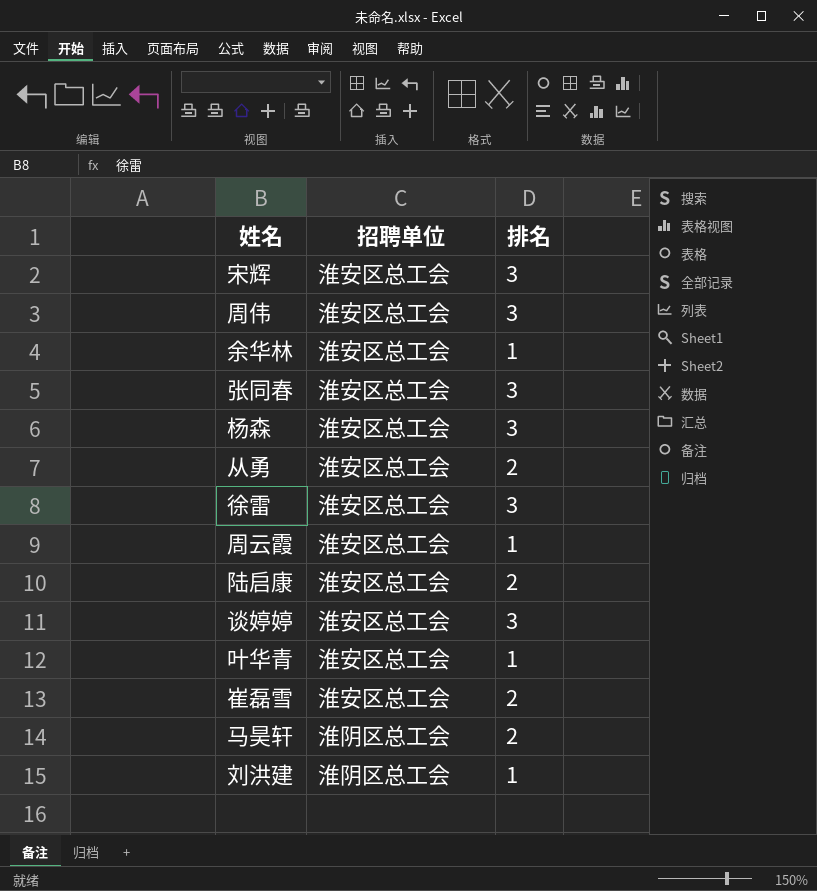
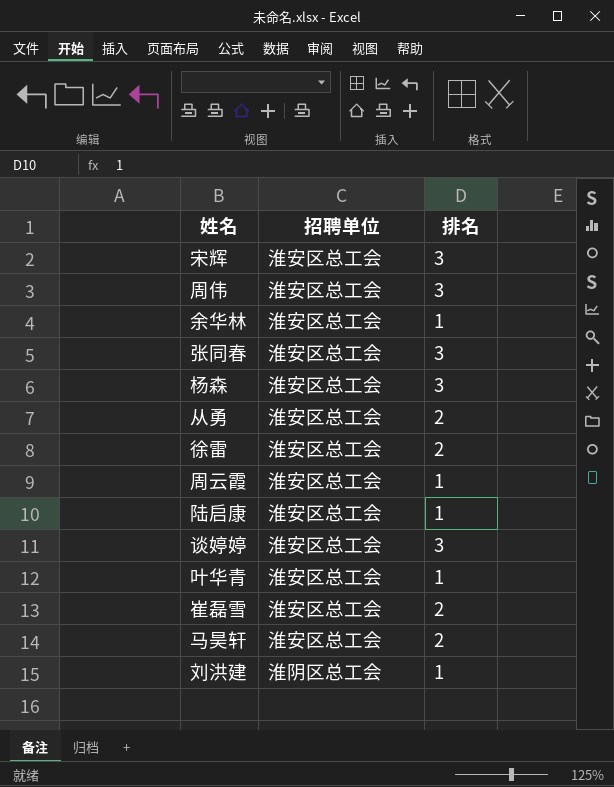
徐雷 | 排名: 3 -> 2
陆启康 | 排名: 2 -> 1
马昊轩 | 招聘单位: 淮阴区总工会 -> 淮安区总工会

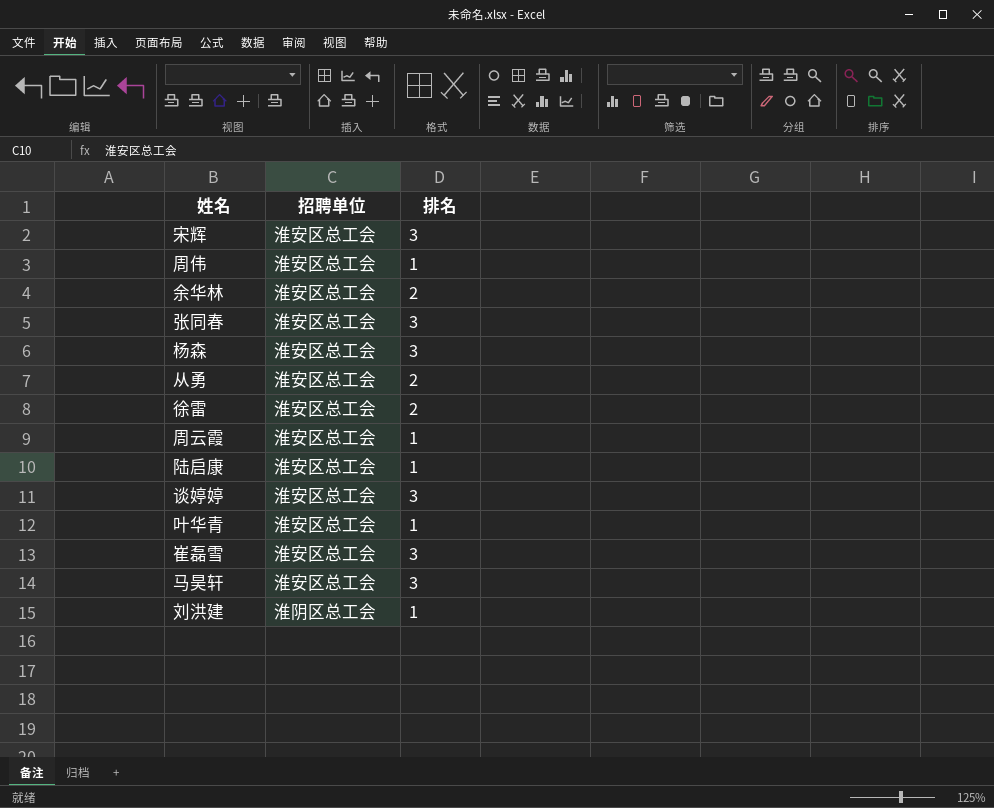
周伟 | 排名: 3 -> 1
余华林 | 排名: 1 -> 2
崔磊雪 | 排名: 2 -> 3
马昊轩 | 排名: 2 -> 3

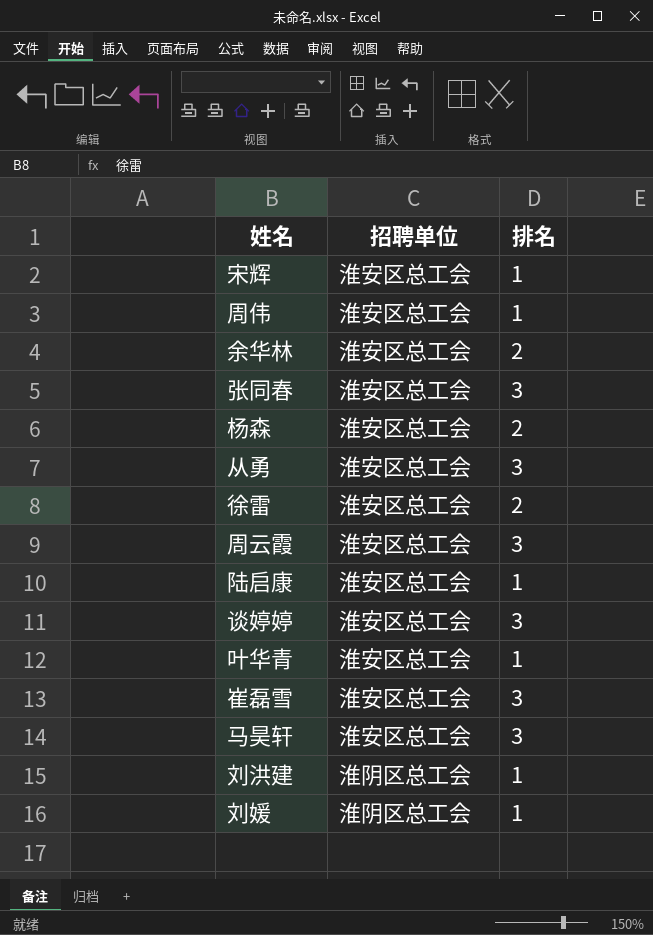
宋辉 | 排名: 3 -> 1
杨森 | 排名: 3 -> 2
从勇 | 排名: 2 -> 3
周云霞 | 排名: 1 -> 3
row 刘媛: none -> 淮阴区总工会 | 1

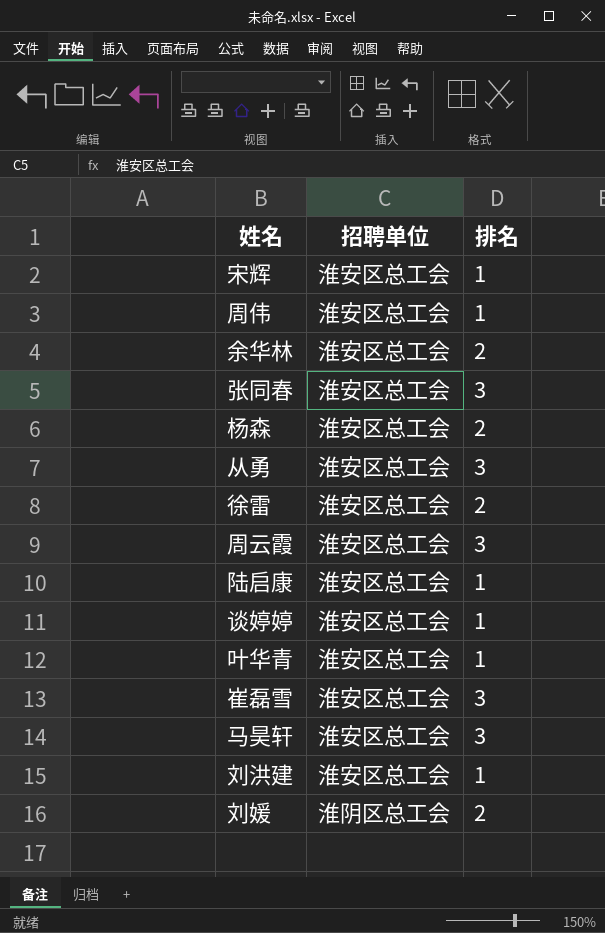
谈婷婷 | 排名: 3 -> 1
刘洪建 | 招聘单位: 淮阴区总工会 -> 淮安区总工会
刘媛 | 排名: 1 -> 2

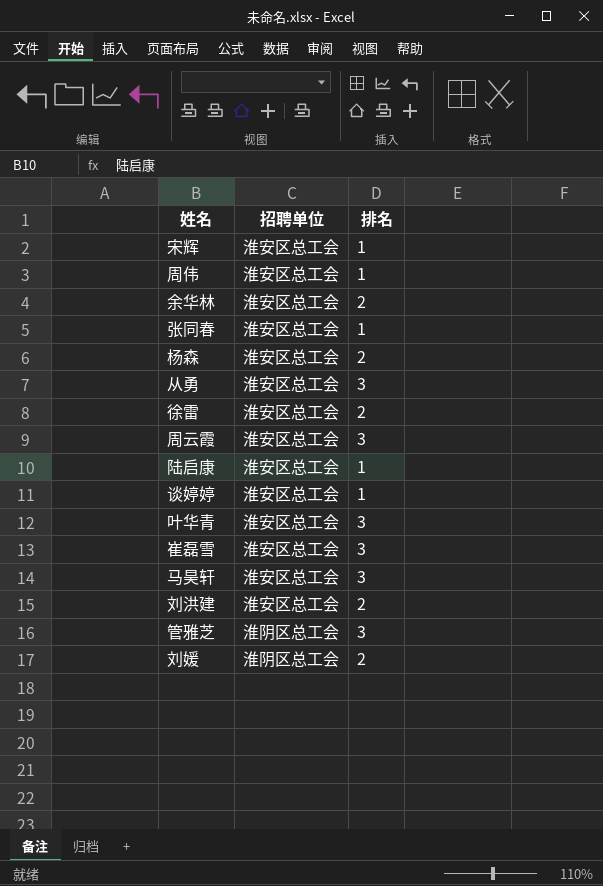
张同春 | 排名: 3 -> 1
叶华青 | 排名: 1 -> 3
刘洪建 | 排名: 1 -> 2
row 管雅芝: none -> 淮阴区总工会 | 3

